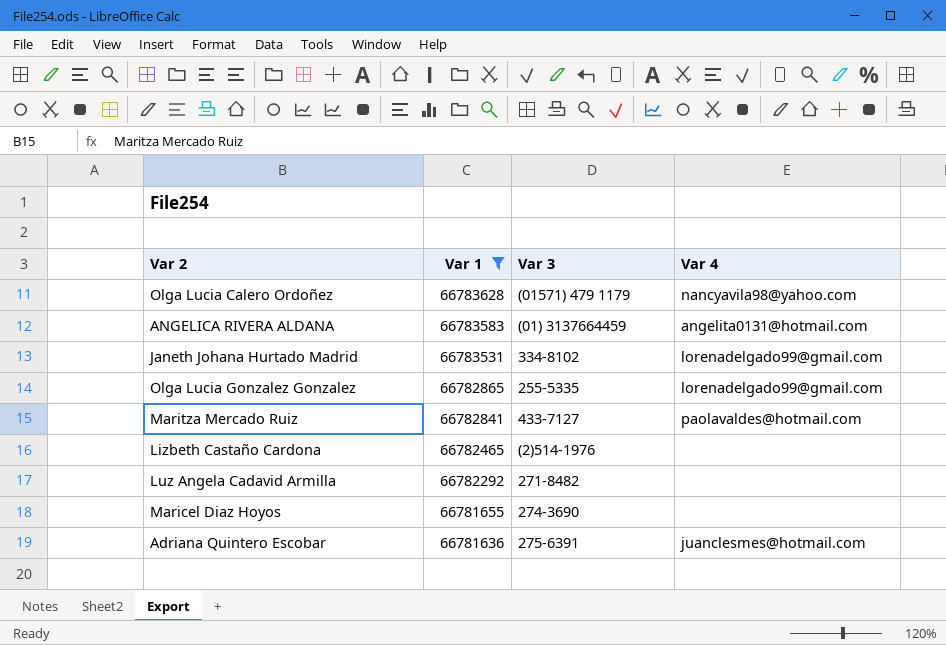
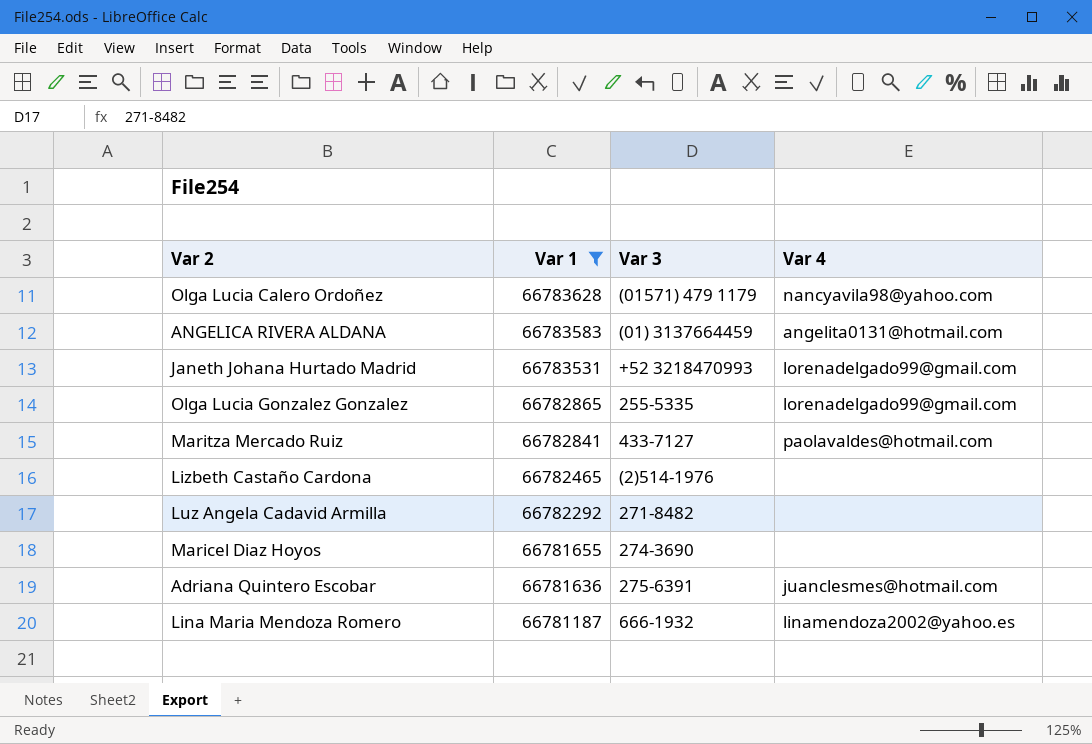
Janeth Johana Hurtado Madrid | Var 3: 334-8102 -> +52 3218470993
row Lina Maria Mendoza Romero: none -> 66781187 | 666-1932 | linamendoza2002@yahoo.es

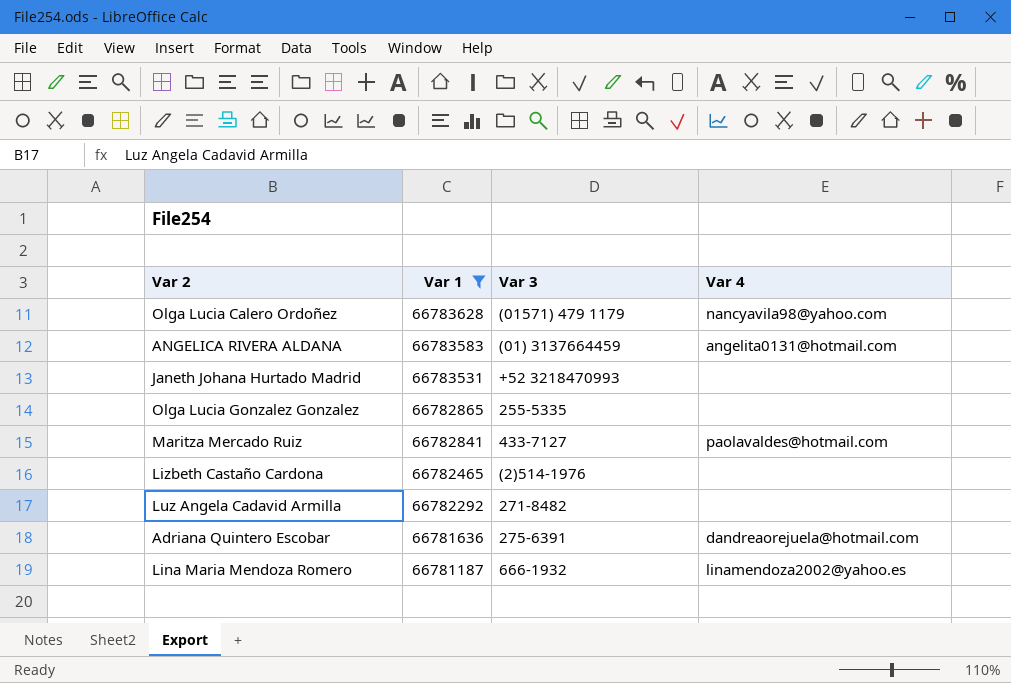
row Maricel Diaz Hoyos: 66781655 | 274-3690 | none -> none
Janeth Johana Hurtado Madrid | Var 4: lorenadelgado99@gmail.com -> none
Olga Lucia Gonzalez Gonzalez | Var 4: lorenadelgado99@gmail.com -> none
Adriana Quintero Escobar | Var 4: juanclesmes@hotmail.com -> dandreaorejuela@hotmail.com

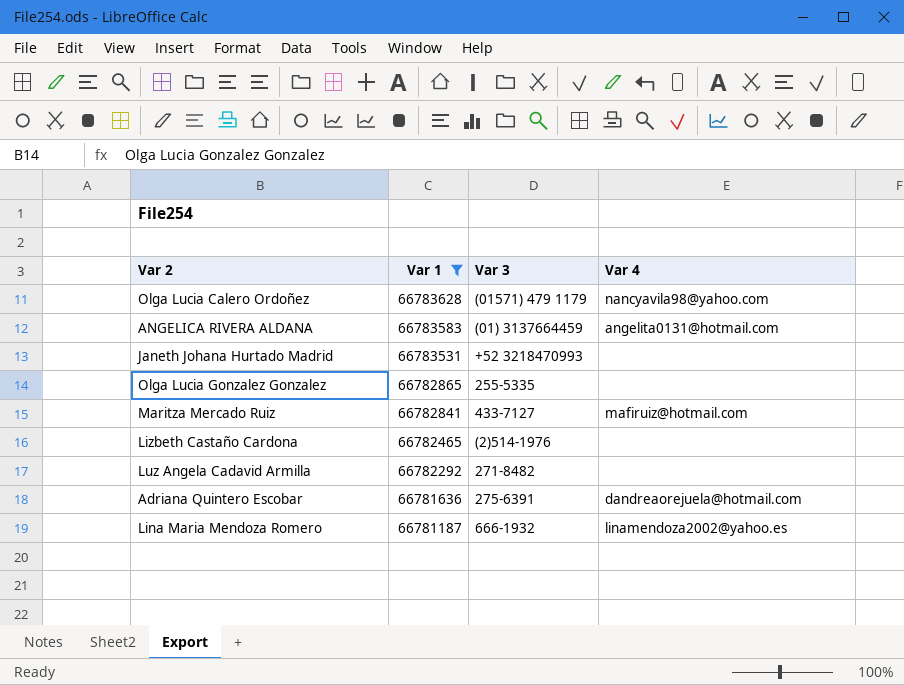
Maritza Mercado Ruiz | Var 4: paolavaldes@hotmail.com -> mafiruiz@hotmail.com

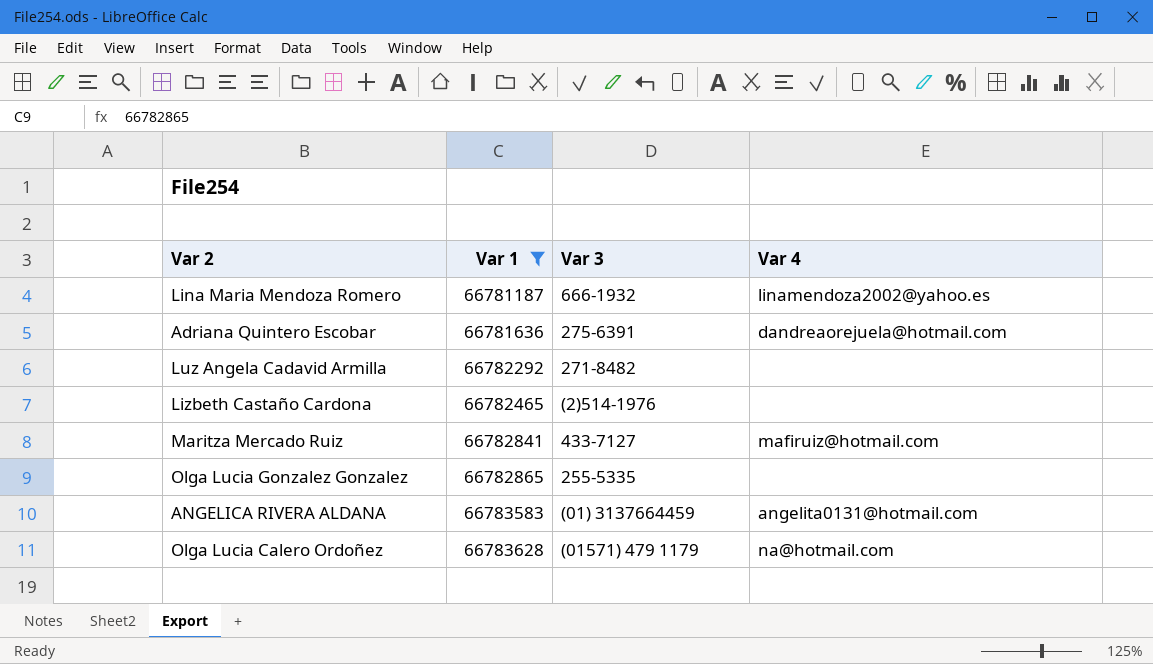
row order: Var 1 descending -> Var 1 ascending
row Janeth Johana Hurtado Madrid: 66783531 | +52 3218470993 | none -> none
Olga Lucia Calero Ordoñez | Var 4: nancyavila98@yahoo.com -> na@hotmail.com

